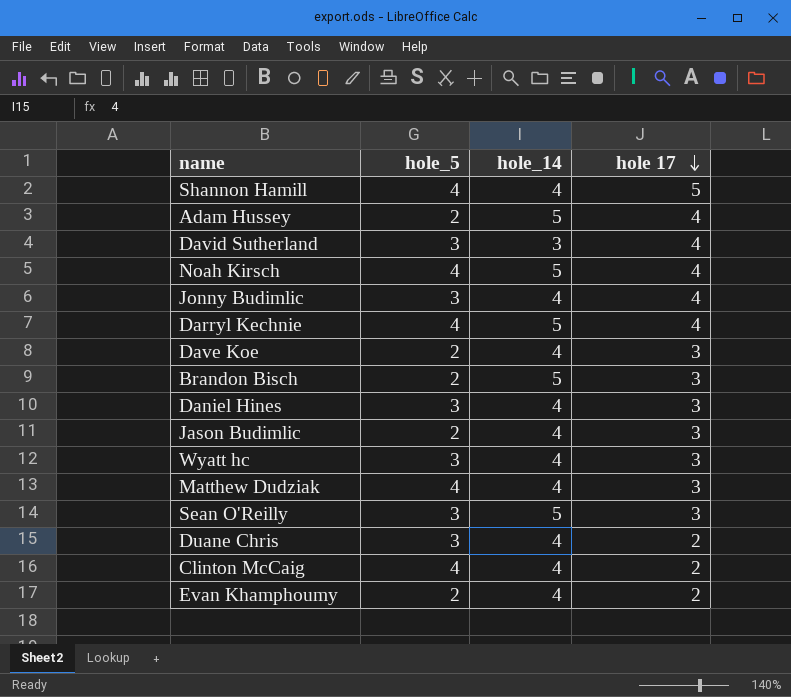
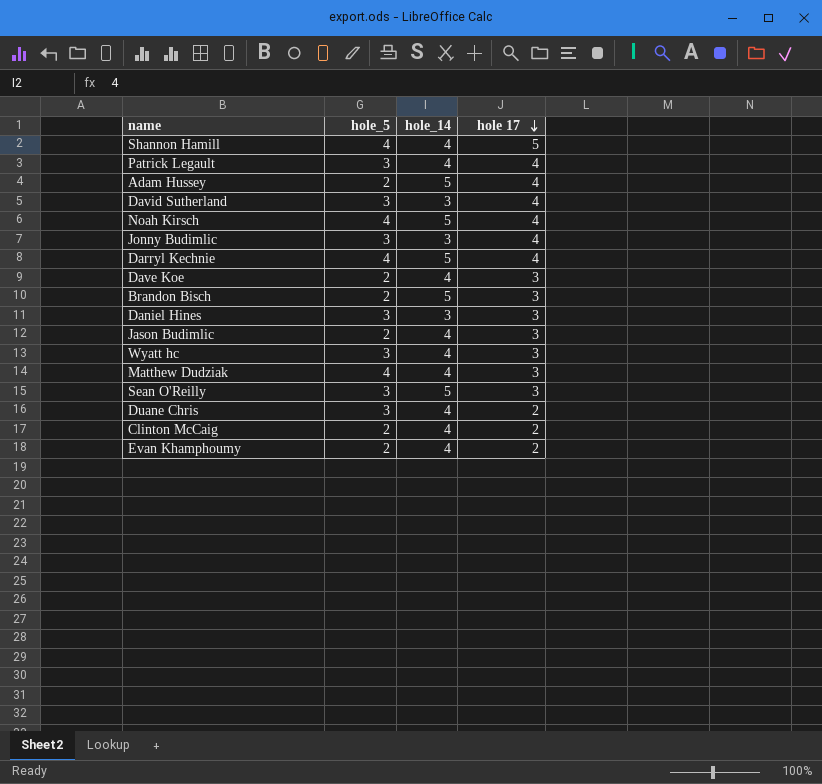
row Patrick Legault: none -> 3 | 4 | 4
Jonny Budimlic | hole_14: 4 -> 3
Daniel Hines | hole_14: 4 -> 3
Clinton McCaig | hole_5: 4 -> 2

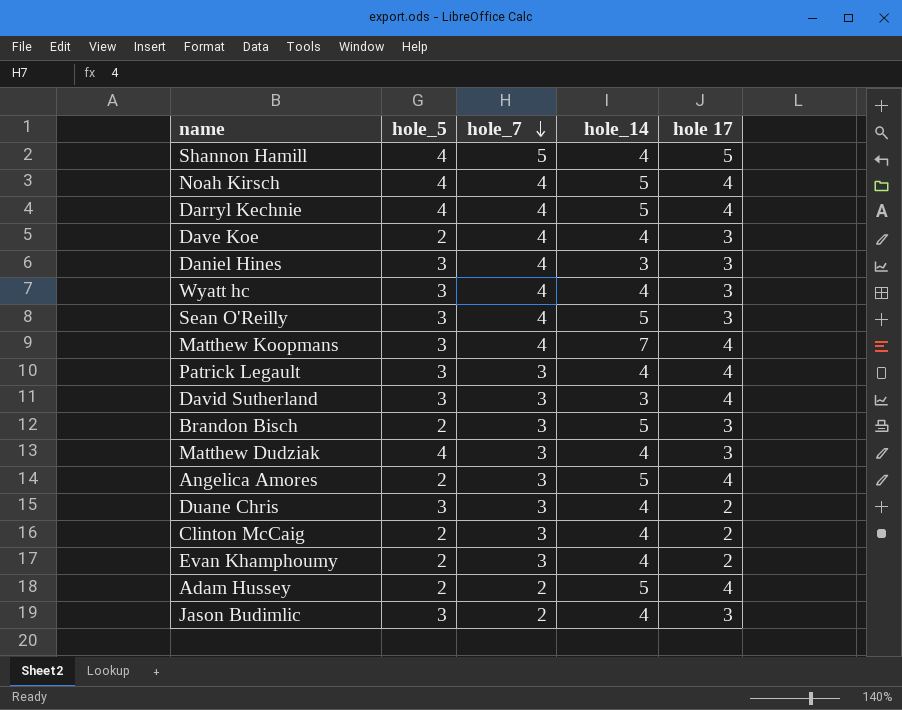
row order: hole 17 descending -> hole_7 descending
column hole_7 | position: none -> 3
row Jonny Budimlic: 3 | 3 | 4 -> none
row Matthew Koopmans: none -> 3 | 4 | 7 | 4
row Angelica Amores: none -> 2 | 3 | 5 | 4
Jason Budimlic | hole_5: 2 -> 3

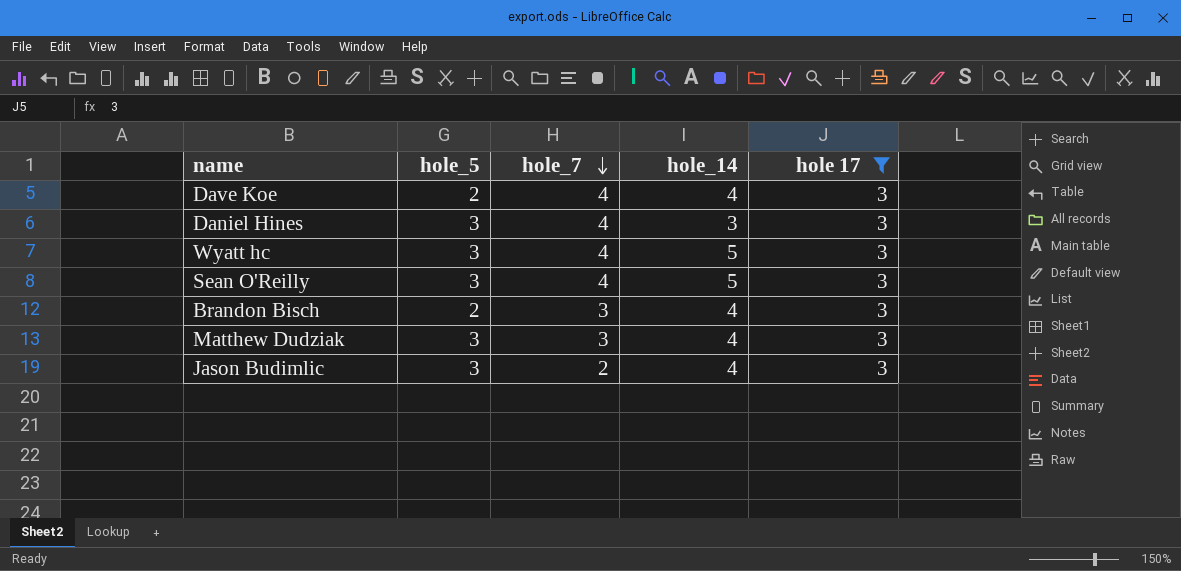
filter: none -> hole 17 = 3
Wyatt hc | hole_14: 4 -> 5
Brandon Bisch | hole_14: 5 -> 4
Matthew Dudziak | hole_5: 4 -> 3

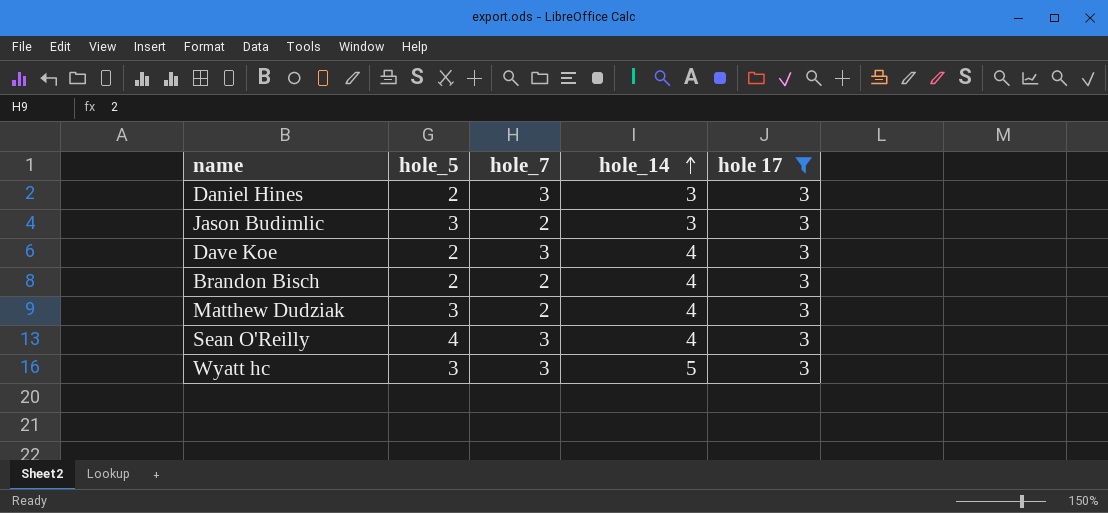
row order: hole_7 descending -> hole_14 ascending
Daniel Hines | hole_5: 3 -> 2
Daniel Hines | hole_7: 4 -> 3
Jason Budimlic | hole_14: 4 -> 3
Dave Koe | hole_7: 4 -> 3
Brandon Bisch | hole_7: 3 -> 2
Matthew Dudziak | hole_7: 3 -> 2
Sean O'Reilly | hole_5: 3 -> 4
Sean O'Reilly | hole_7: 4 -> 3
Sean O'Reilly | hole_14: 5 -> 4
Wyatt hc | hole_7: 4 -> 3

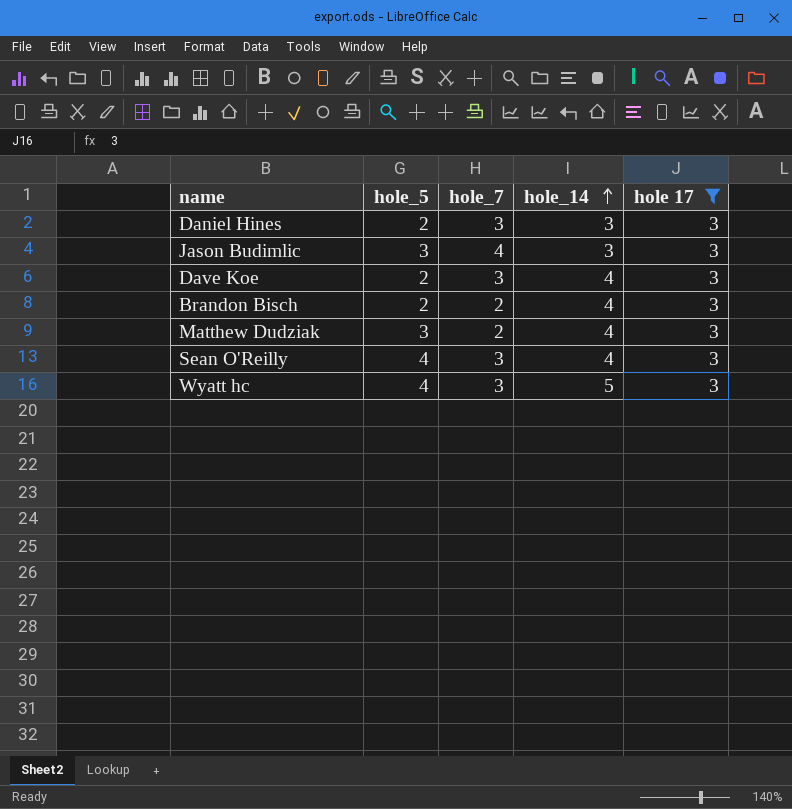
Jason Budimlic | hole_7: 2 -> 4
Wyatt hc | hole_5: 3 -> 4

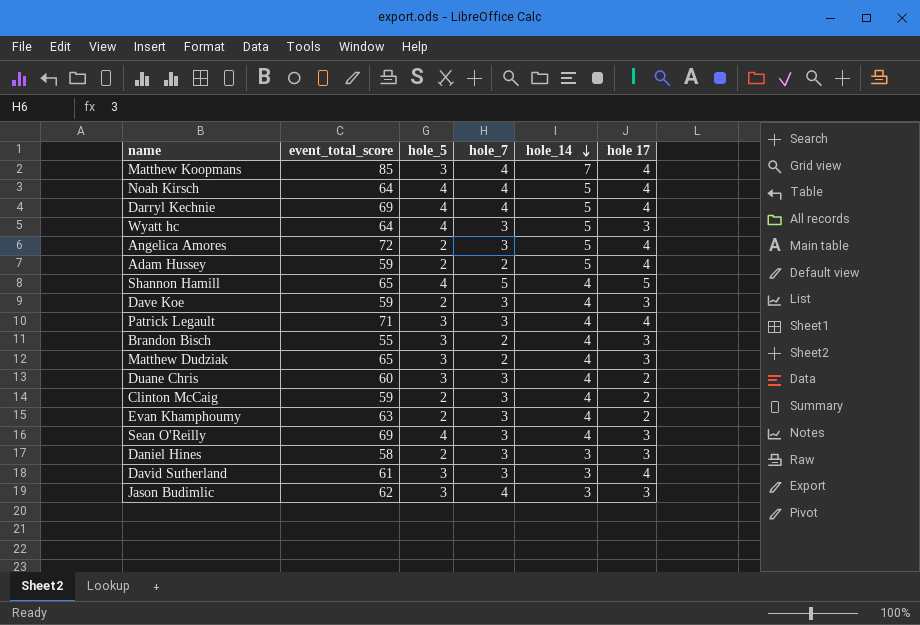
filter: hole 17 = 3 -> none
row order: hole_14 ascending -> hole_14 descending
column event_total_score | position: none -> 2
Brandon Bisch | hole_5: 2 -> 3

